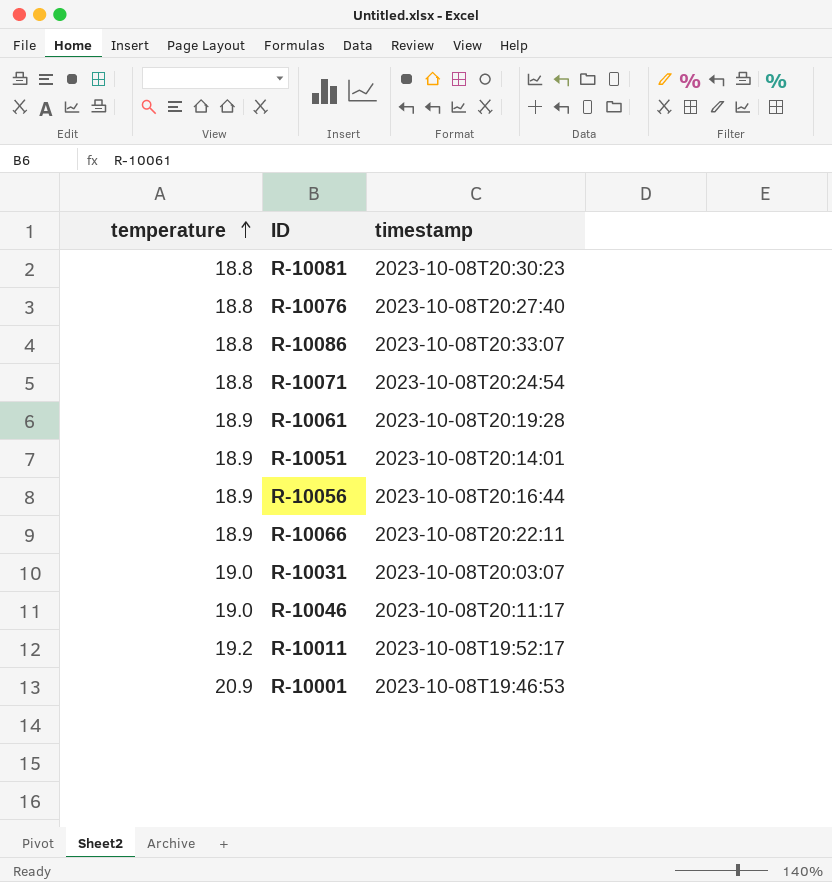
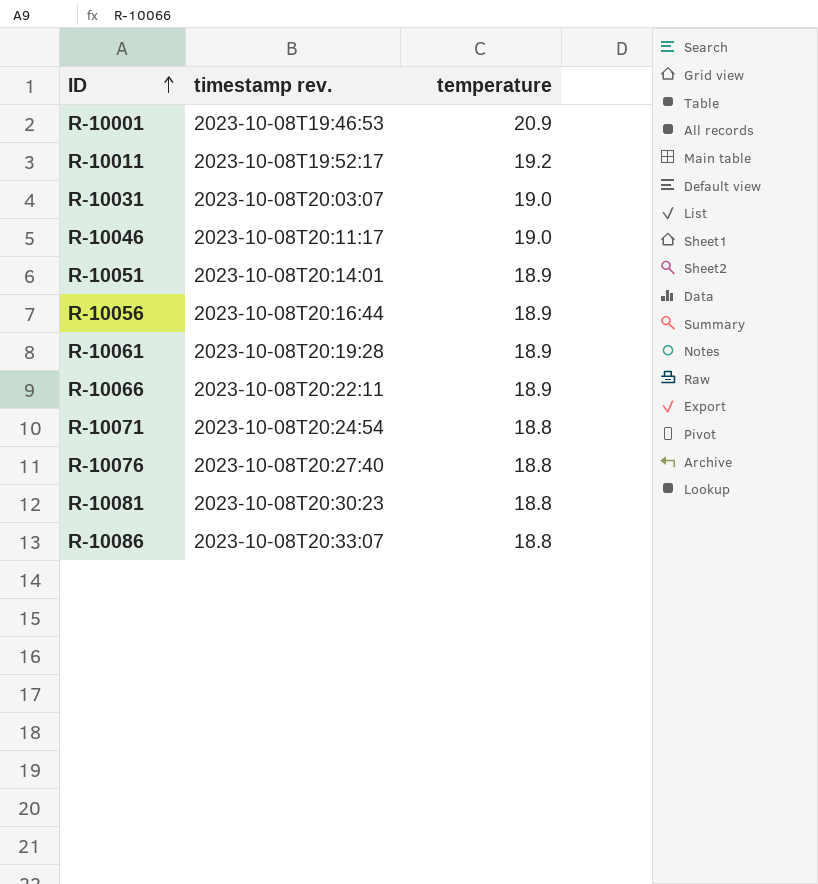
row order: temperature ascending -> ID ascending
column name: timestamp -> timestamp rev.
column temperature | position: 1 -> 3

